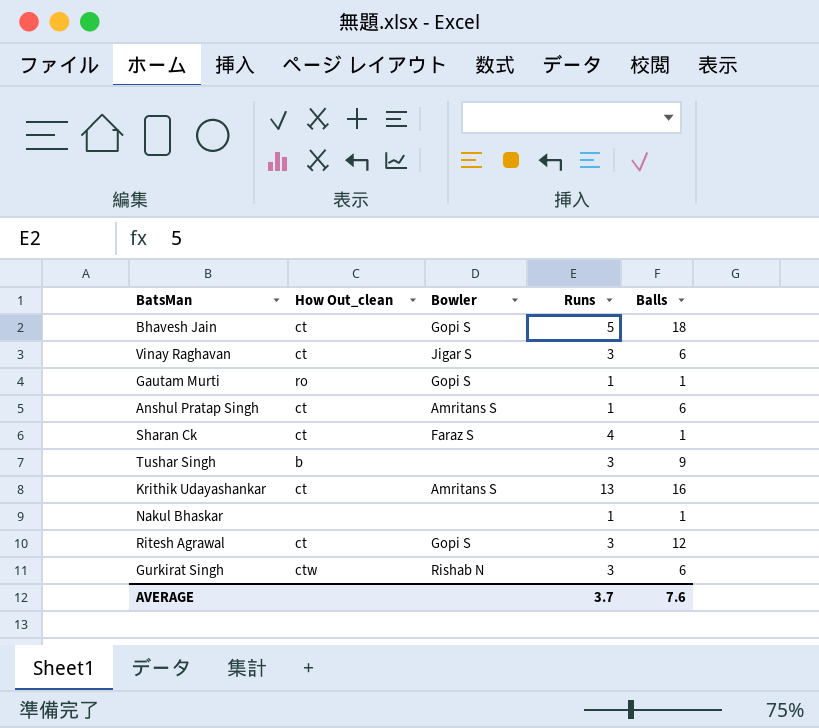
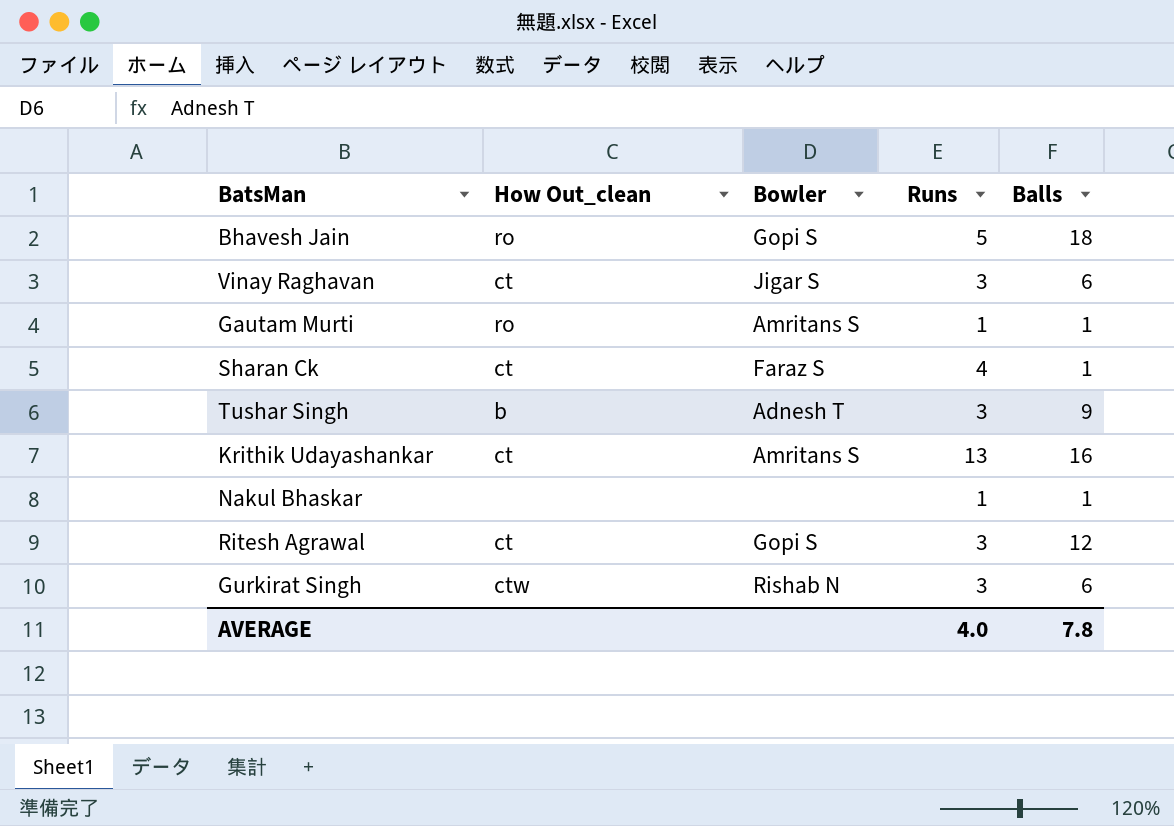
row Anshul Pratap Singh: ct | Amritans S | 1 | 6 -> none
Bhavesh Jain | How Out_clean: ct -> ro
Gautam Murti | Bowler: Gopi S -> Amritans S
Tushar Singh | Bowler: none -> Adnesh T
AVERAGE | Runs: 3.7 -> 4.0
AVERAGE | Balls: 7.6 -> 7.8

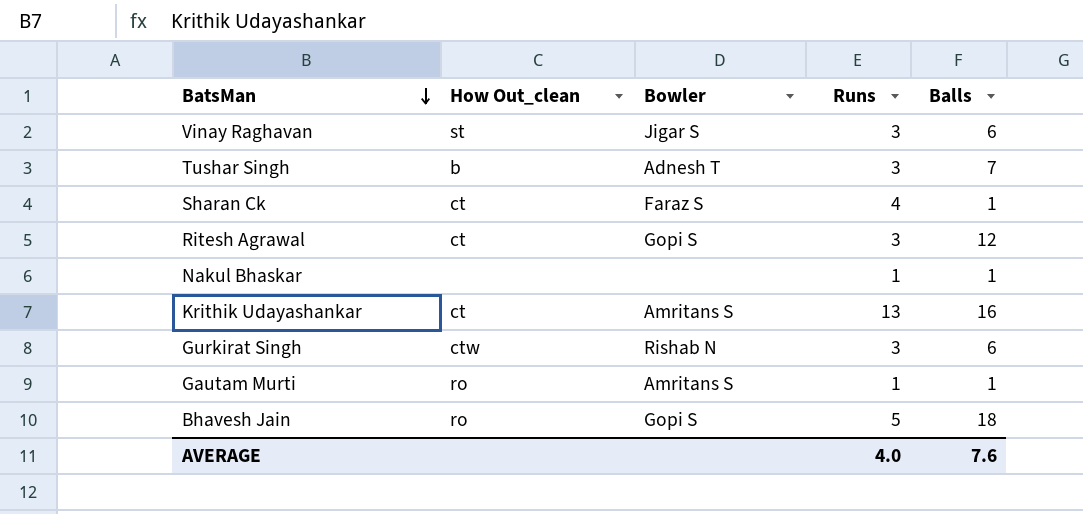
row order: none -> BatsMan descending
Vinay Raghavan | How Out_clean: ct -> st
Tushar Singh | Balls: 9 -> 7
AVERAGE | Balls: 7.8 -> 7.6

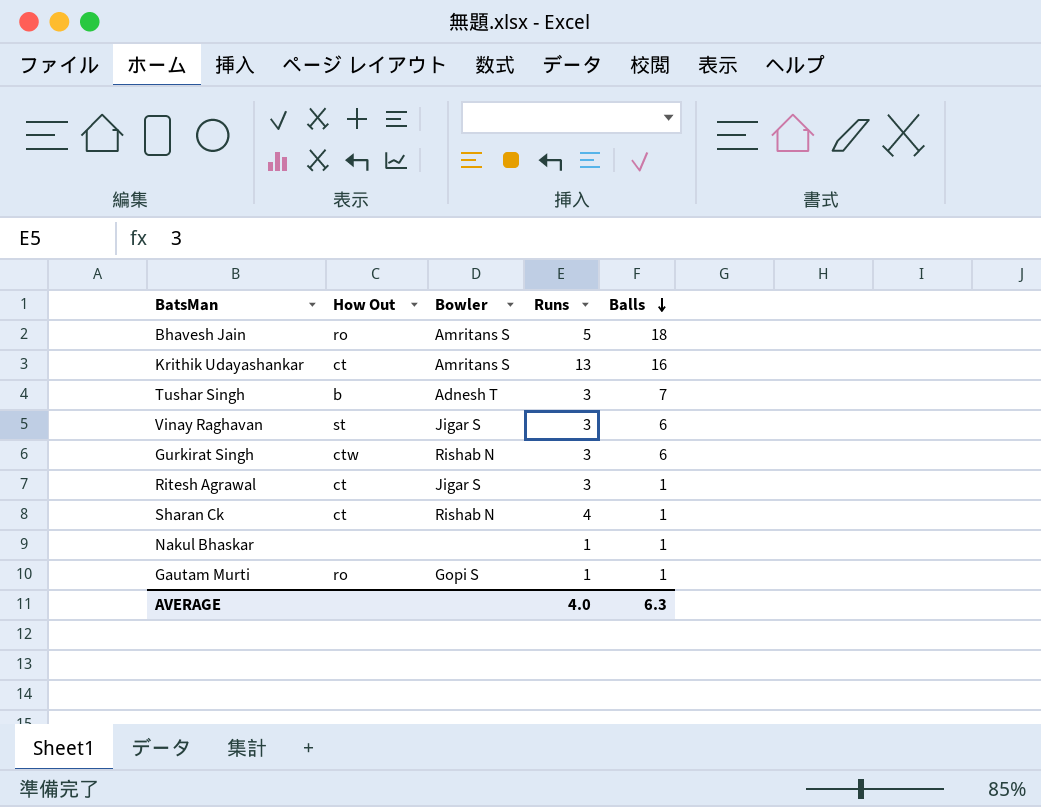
row order: BatsMan descending -> Balls descending
column name: How Out_clean -> How Out
Bhavesh Jain | Bowler: Gopi S -> Amritans S
Ritesh Agrawal | Bowler: Gopi S -> Jigar S
Ritesh Agrawal | Balls: 12 -> 1
Sharan Ck | Bowler: Faraz S -> Rishab N
Gautam Murti | Bowler: Amritans S -> Gopi S
AVERAGE | Balls: 7.6 -> 6.3

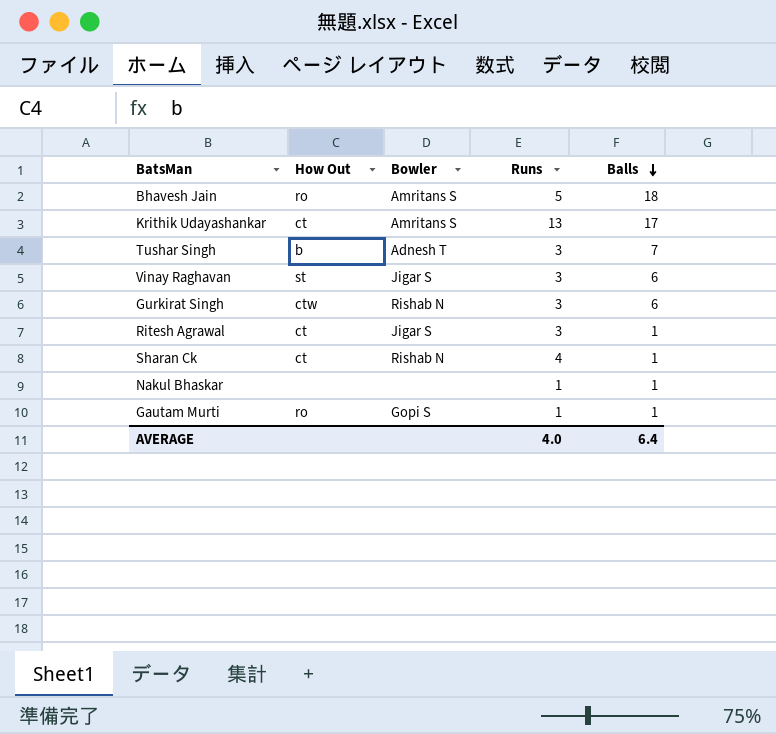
Krithik Udayashankar | Balls: 16 -> 17
AVERAGE | Balls: 6.3 -> 6.4

